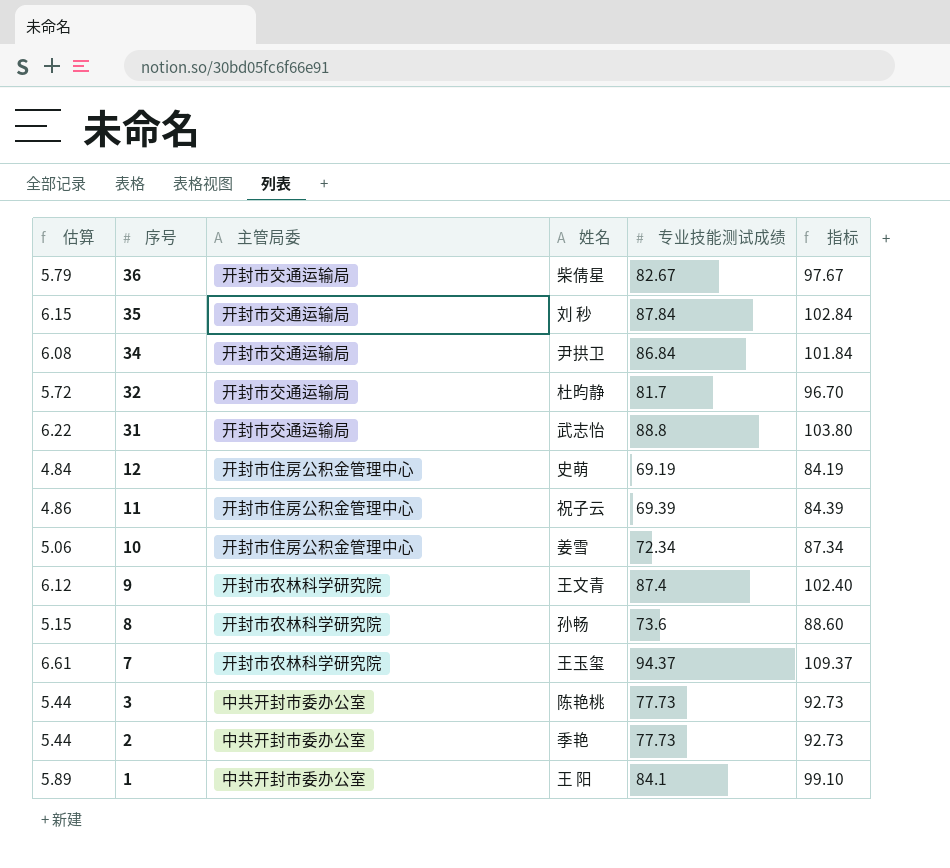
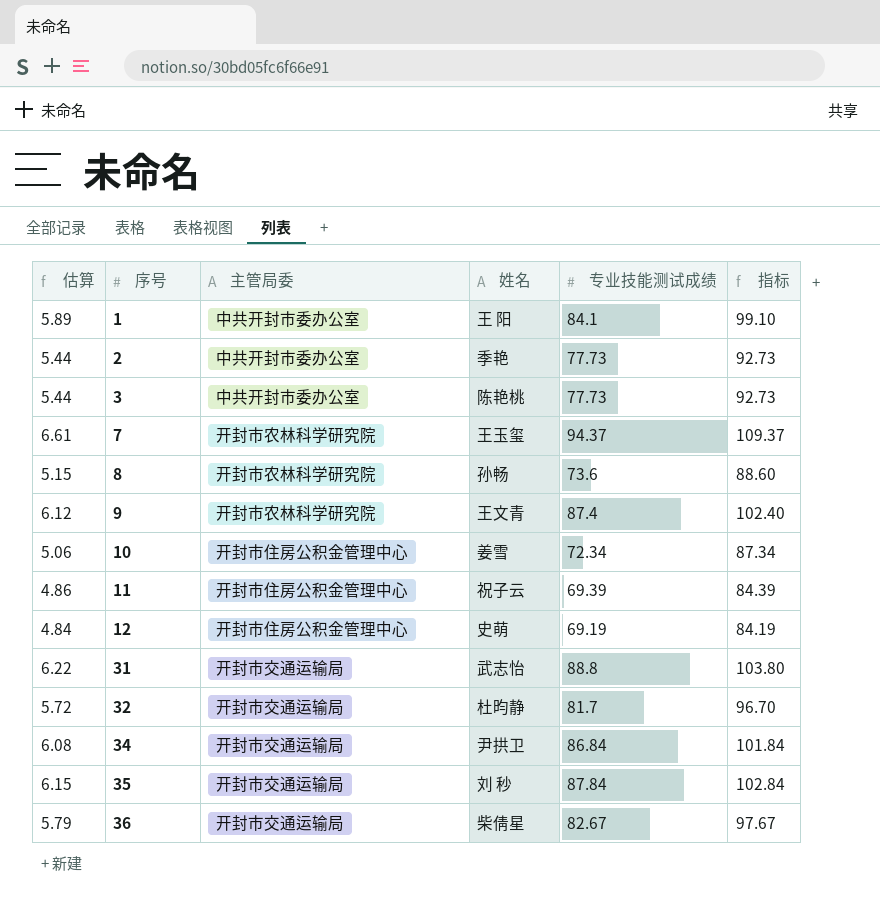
row order: 序号 descending -> 序号 ascending

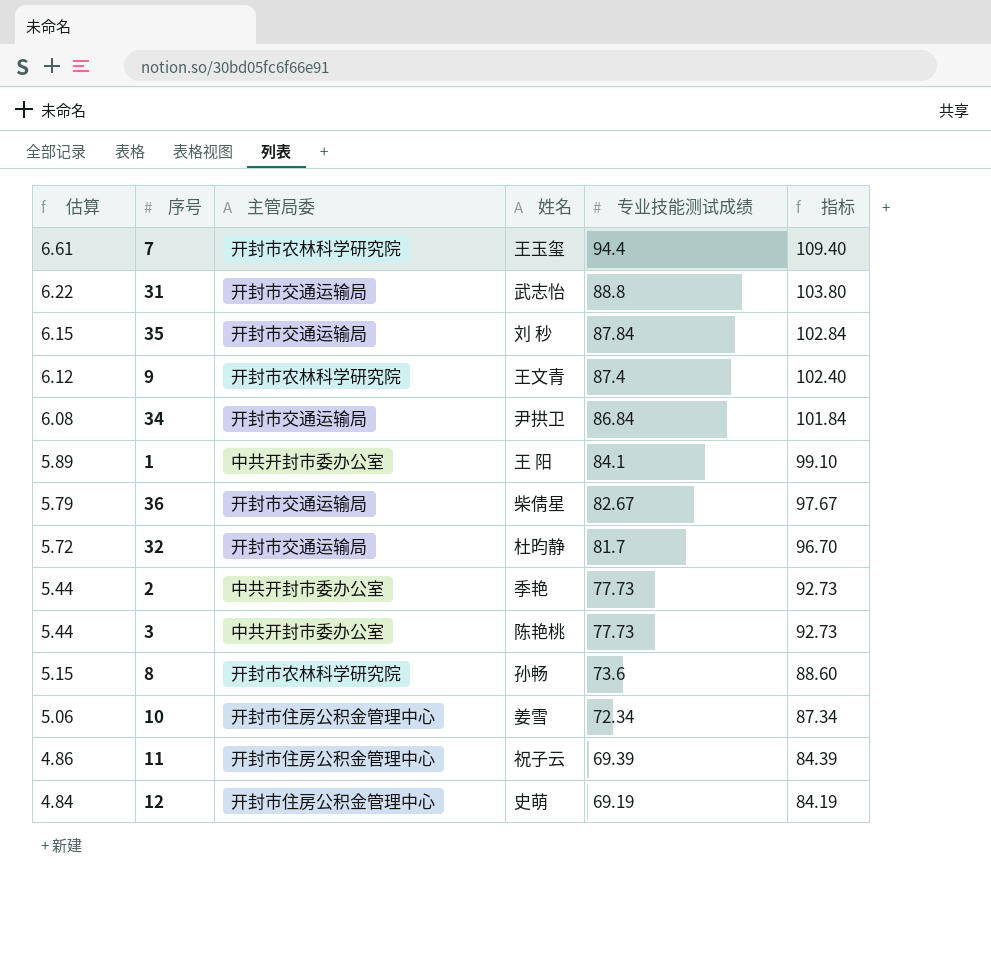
row order: 序号 ascending -> 估算 descending
7 | 专业技能测试成绩: 94.37 -> 94.4
7 | 指标: 109.37 -> 109.40

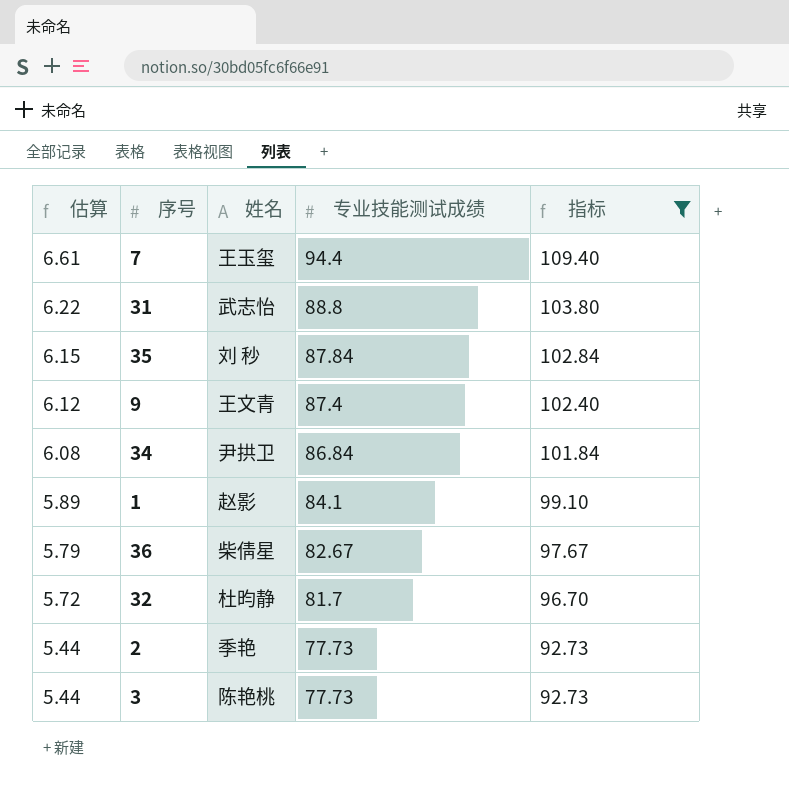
filter: none -> 指标 >= 92.73
column 主管局委 | position: 3 -> none
1 | 姓名: 王 阳 -> 赵影

